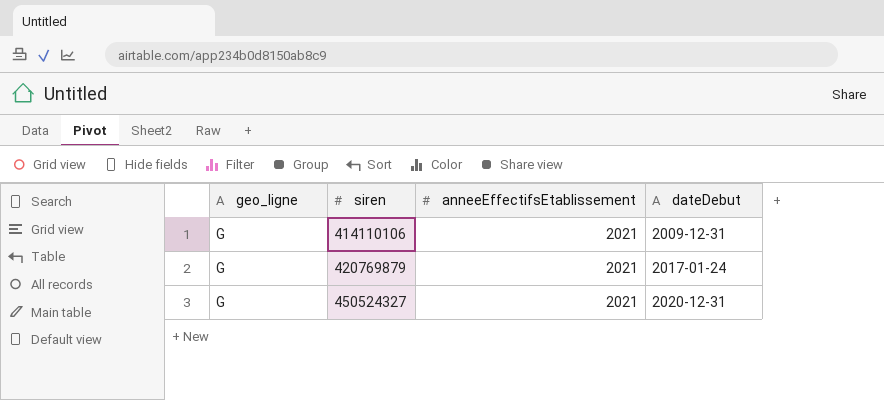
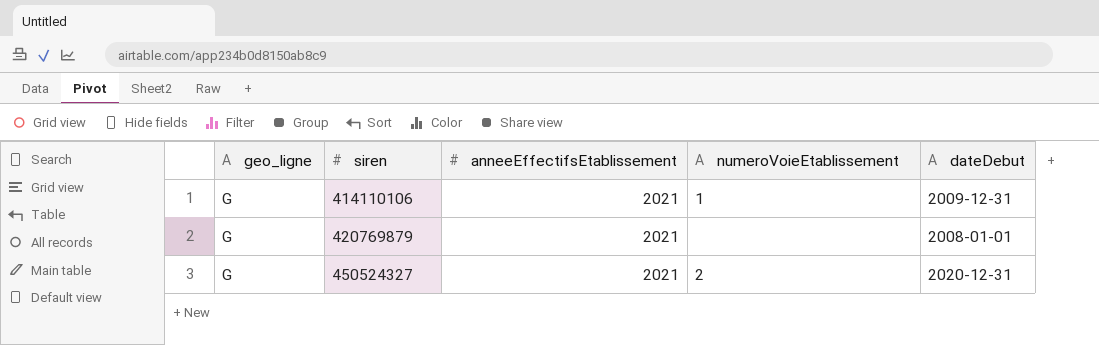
column numeroVoieEtablissement | position: none -> 4
420769879 | dateDebut: 2017-01-24 -> 2008-01-01

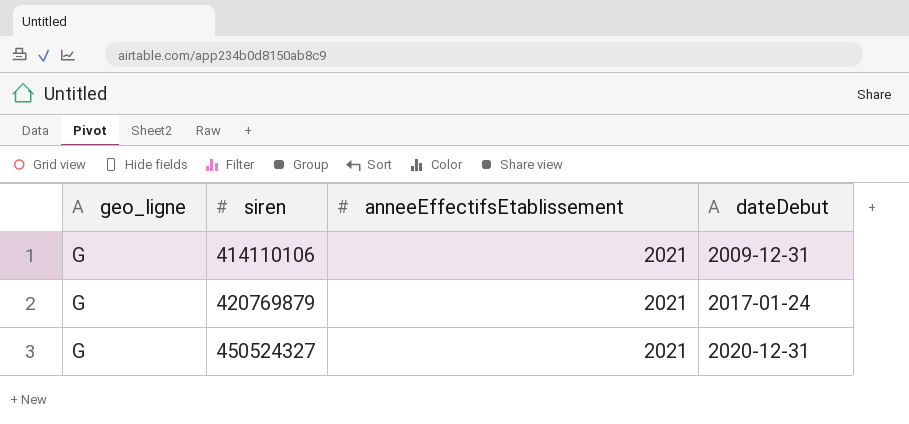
column numeroVoieEtablissement | position: 4 -> none
420769879 | dateDebut: 2008-01-01 -> 2017-01-24

